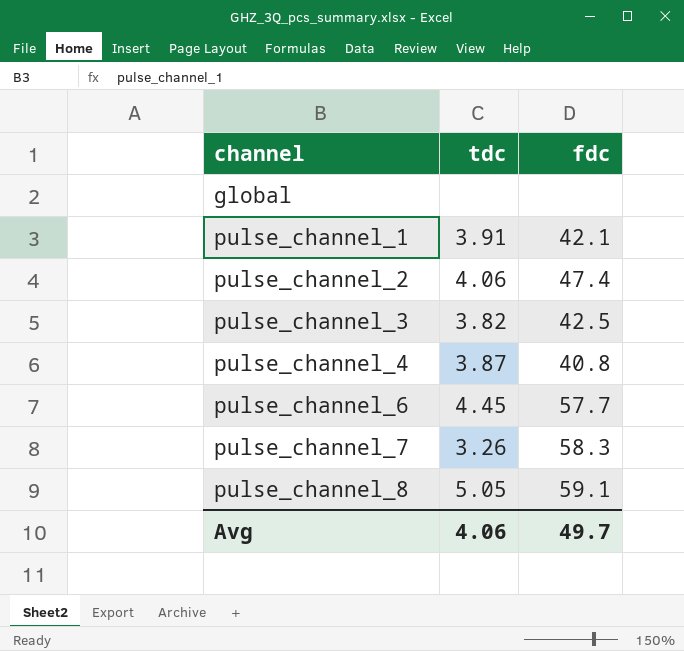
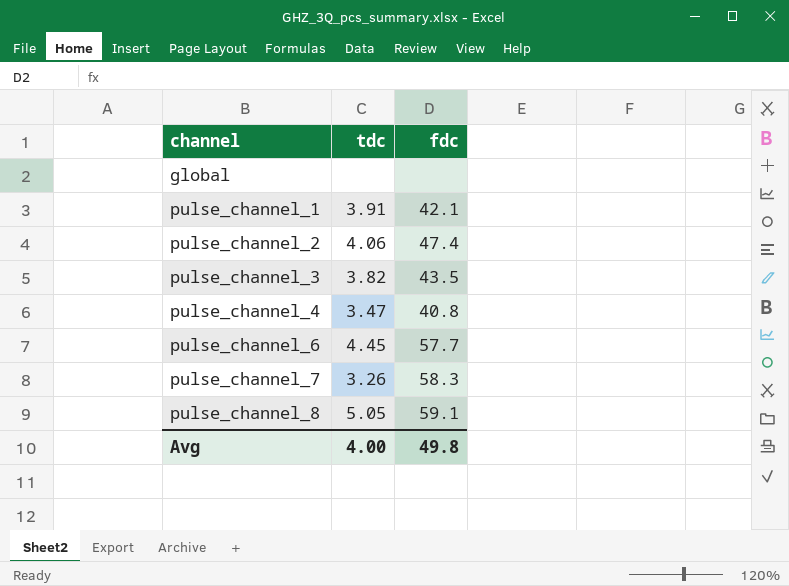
pulse_channel_3 | fdc: 42.5 -> 43.5
pulse_channel_4 | tdc: 3.87 -> 3.47
Avg | tdc: 4.06 -> 4.00
Avg | fdc: 49.7 -> 49.8

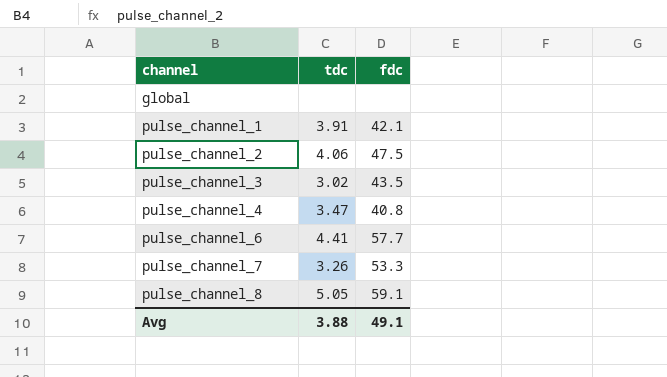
pulse_channel_2 | fdc: 47.4 -> 47.5
pulse_channel_3 | tdc: 3.82 -> 3.02
pulse_channel_6 | tdc: 4.45 -> 4.41
pulse_channel_7 | fdc: 58.3 -> 53.3
Avg | tdc: 4.00 -> 3.88
Avg | fdc: 49.8 -> 49.1

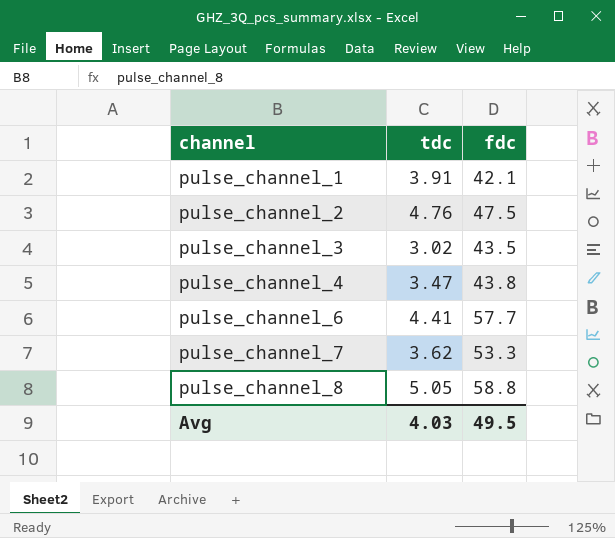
row global: none | none -> none
pulse_channel_2 | tdc: 4.06 -> 4.76
pulse_channel_4 | fdc: 40.8 -> 43.8
pulse_channel_7 | tdc: 3.26 -> 3.62
pulse_channel_8 | fdc: 59.1 -> 58.8
Avg | tdc: 3.88 -> 4.03
Avg | fdc: 49.1 -> 49.5

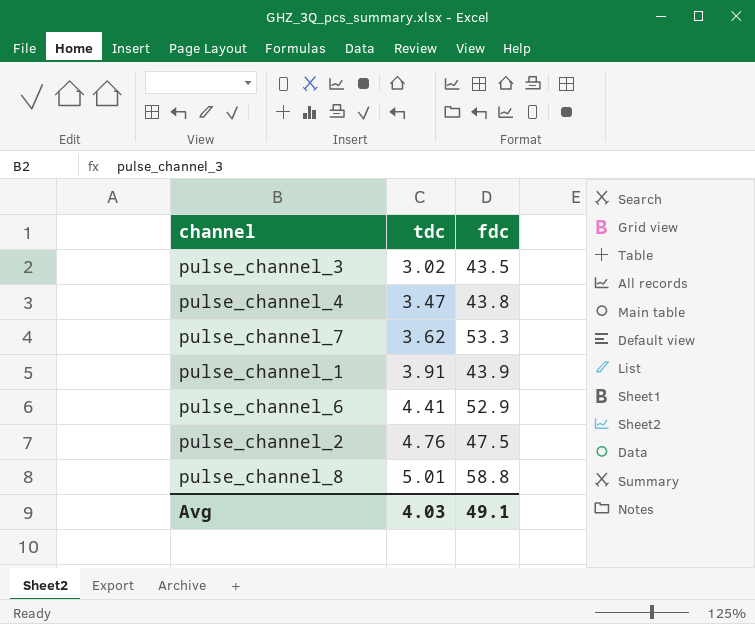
row order: channel ascending -> tdc ascending
pulse_channel_1 | fdc: 42.1 -> 43.9
pulse_channel_6 | fdc: 57.7 -> 52.9
pulse_channel_8 | tdc: 5.05 -> 5.01
Avg | fdc: 49.5 -> 49.1

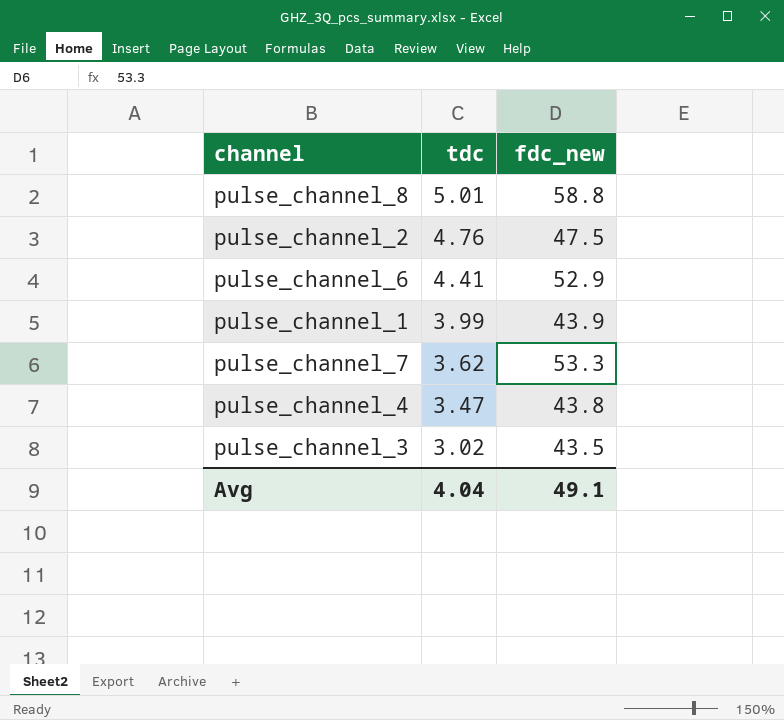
row order: tdc ascending -> tdc descending
column name: fdc -> fdc_new
pulse_channel_1 | tdc: 3.91 -> 3.99
Avg | tdc: 4.03 -> 4.04

